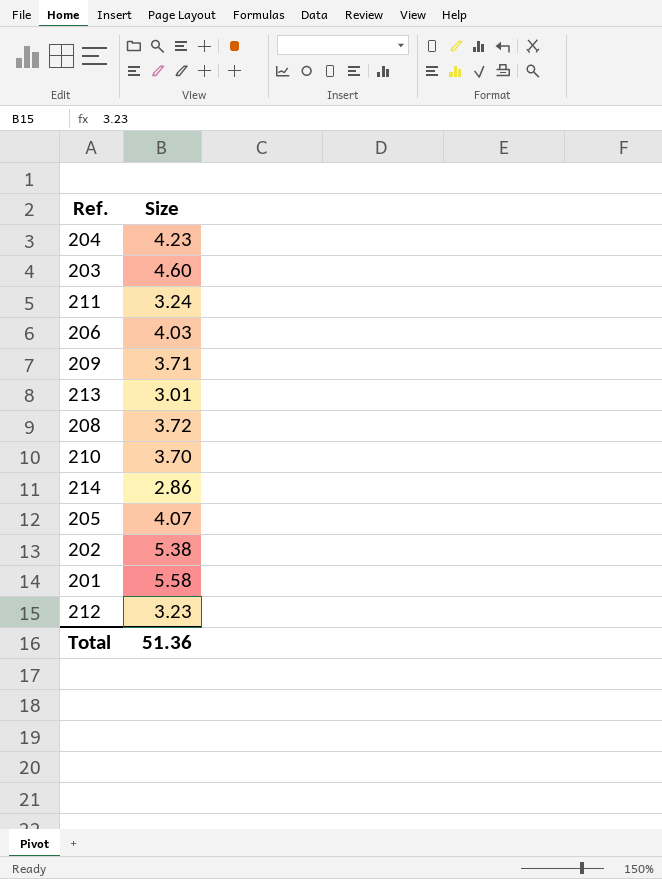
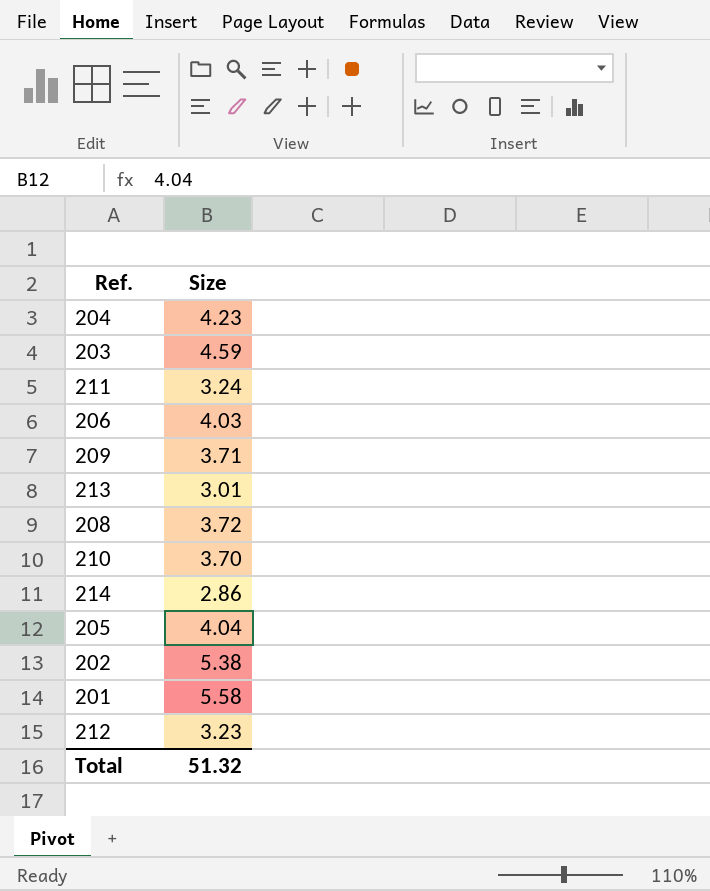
203 | Size: 4.60 -> 4.59
205 | Size: 4.07 -> 4.04
Total | Size: 51.36 -> 51.32

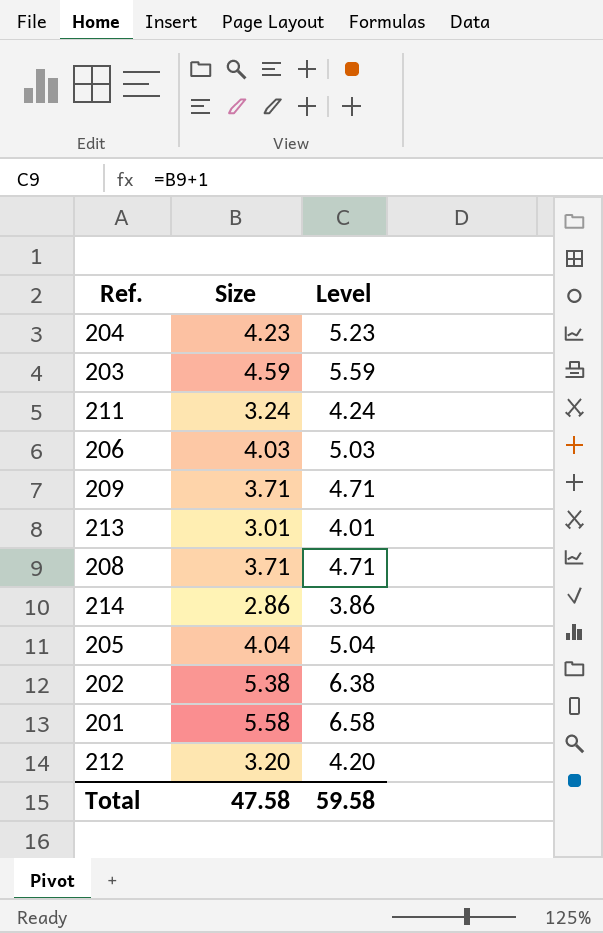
column Level | formula: none -> [Size] + 1
row 210: 3.70 -> none
208 | Size: 3.72 -> 3.71
212 | Size: 3.23 -> 3.20
Total | Size: 51.32 -> 47.58

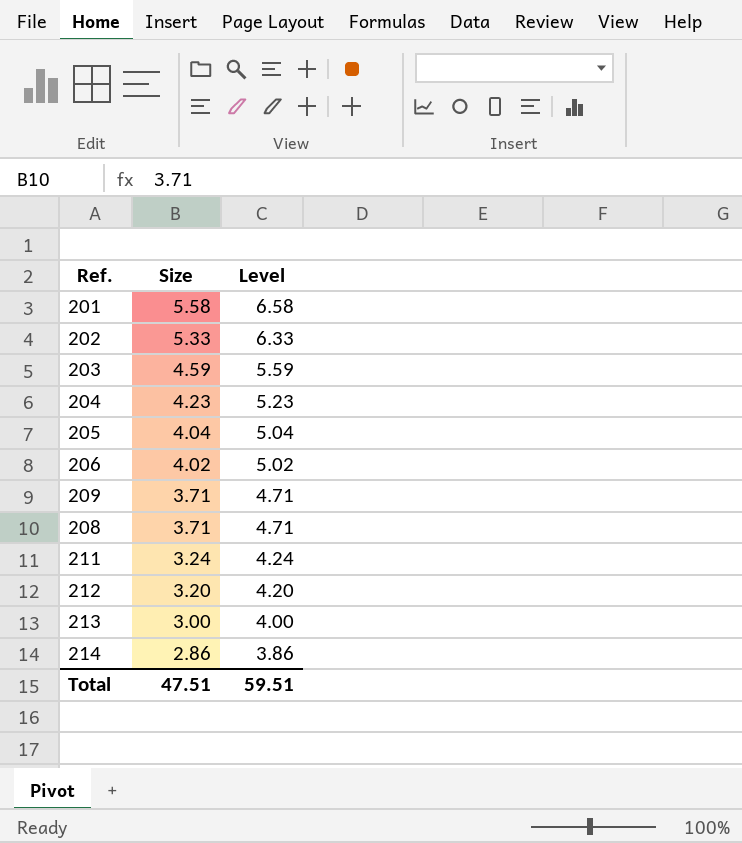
row order: none -> Size descending
202 | Size: 5.38 -> 5.33
202 | Level: 6.38 -> 6.33
206 | Size: 4.03 -> 4.02
206 | Level: 5.03 -> 5.02
213 | Size: 3.01 -> 3.00
213 | Level: 4.01 -> 4.00
Total | Size: 47.58 -> 47.51
Total | Level: 59.58 -> 59.51

